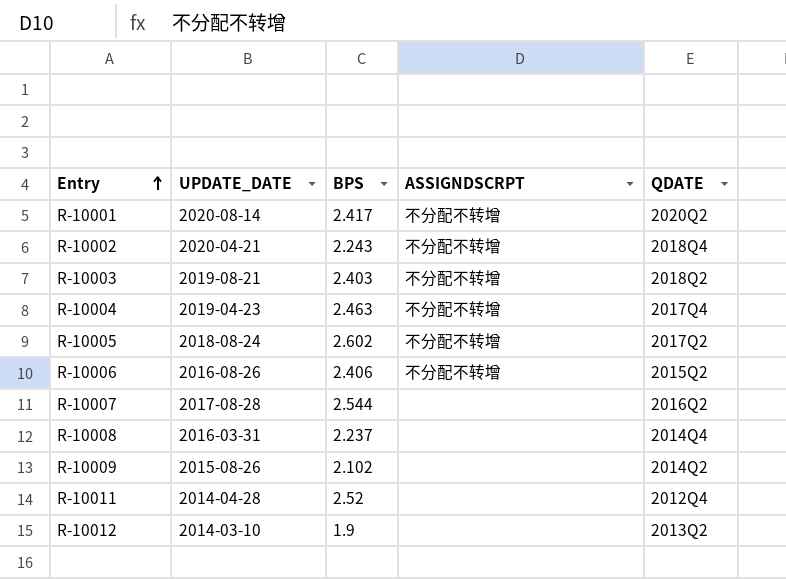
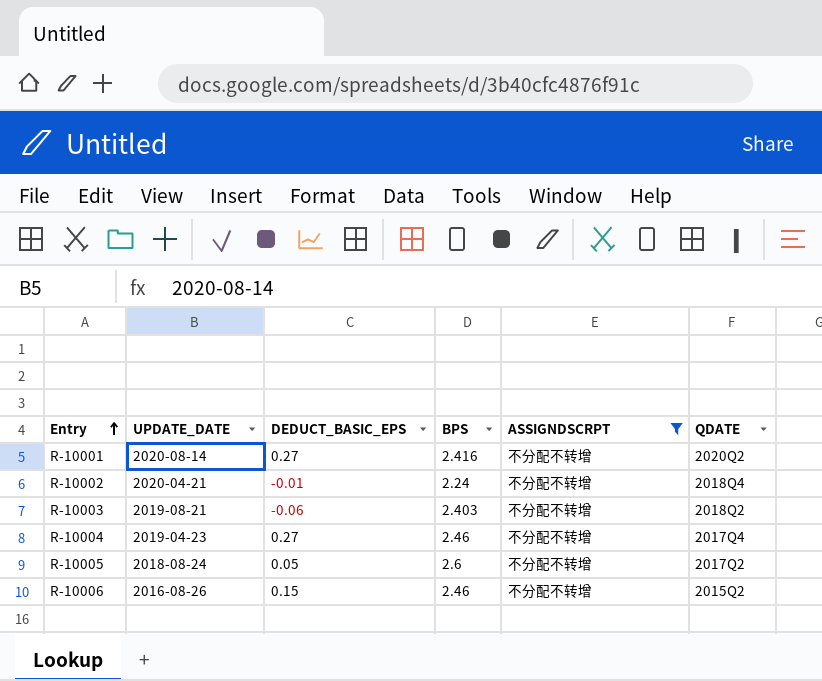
filter: none -> ASSIGNDSCRPT = 不分配不转增
column DEDUCT_BASIC_EPS | position: none -> 3
R-10001 | BPS: 2.417 -> 2.416
R-10002 | BPS: 2.243 -> 2.24
R-10004 | BPS: 2.463 -> 2.46
R-10005 | BPS: 2.602 -> 2.6
R-10006 | BPS: 2.406 -> 2.46

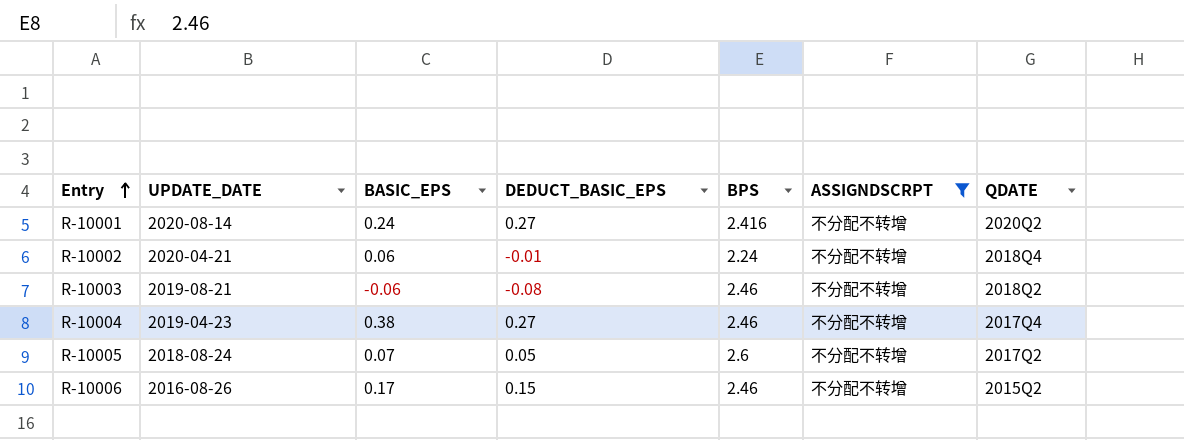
column BASIC_EPS | position: none -> 3
R-10003 | DEDUCT_BASIC_EPS: -0.06 -> -0.08
R-10003 | BPS: 2.403 -> 2.46

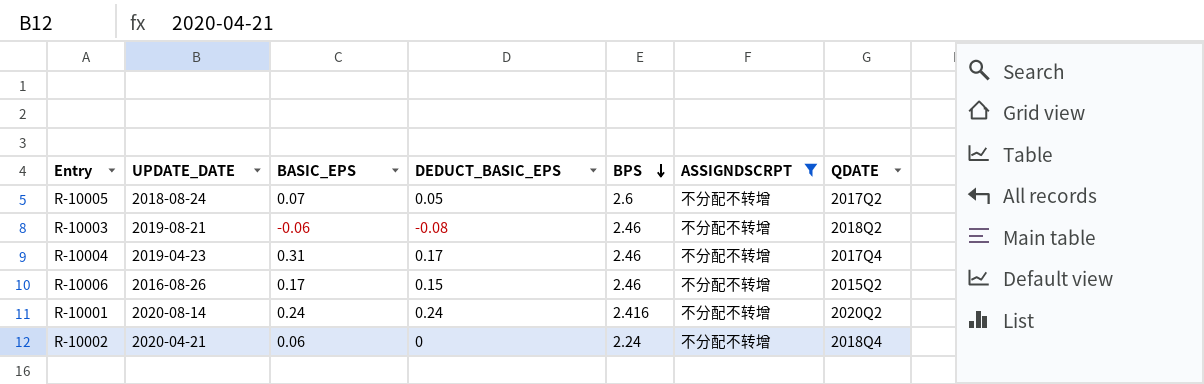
row order: Entry ascending -> BPS descending
R-10004 | BASIC_EPS: 0.38 -> 0.31
R-10004 | DEDUCT_BASIC_EPS: 0.27 -> 0.17
R-10001 | DEDUCT_BASIC_EPS: 0.27 -> 0.24
R-10002 | DEDUCT_BASIC_EPS: -0.01 -> 0

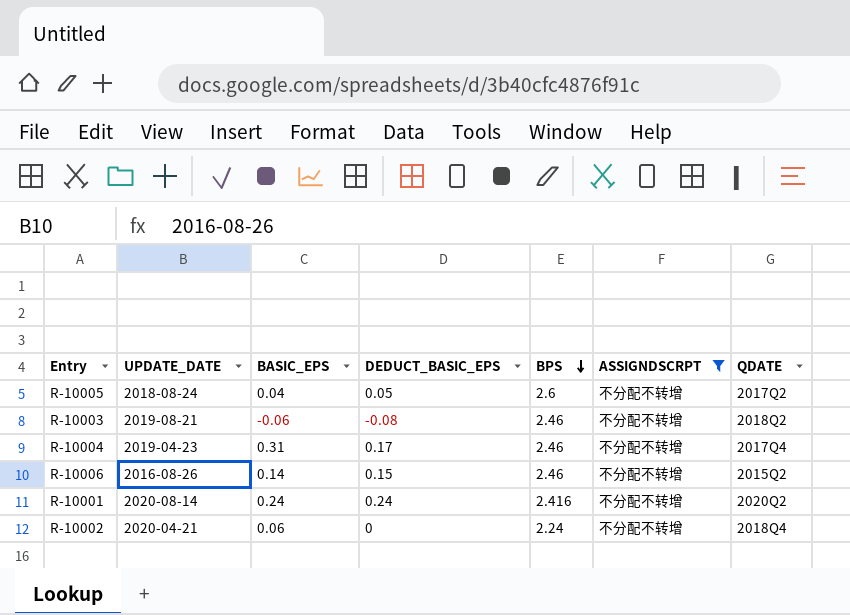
R-10005 | BASIC_EPS: 0.07 -> 0.04
R-10006 | BASIC_EPS: 0.17 -> 0.14

